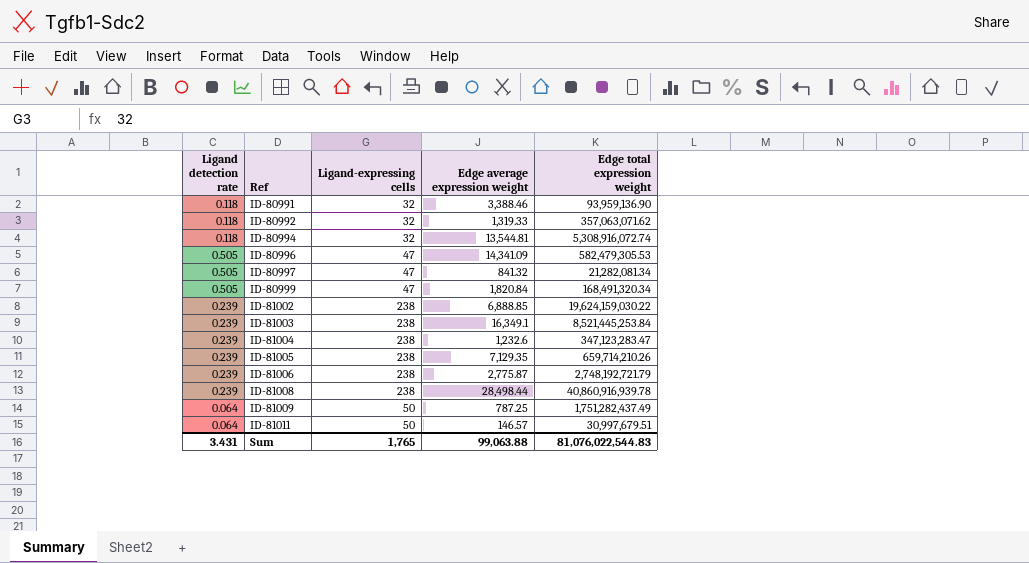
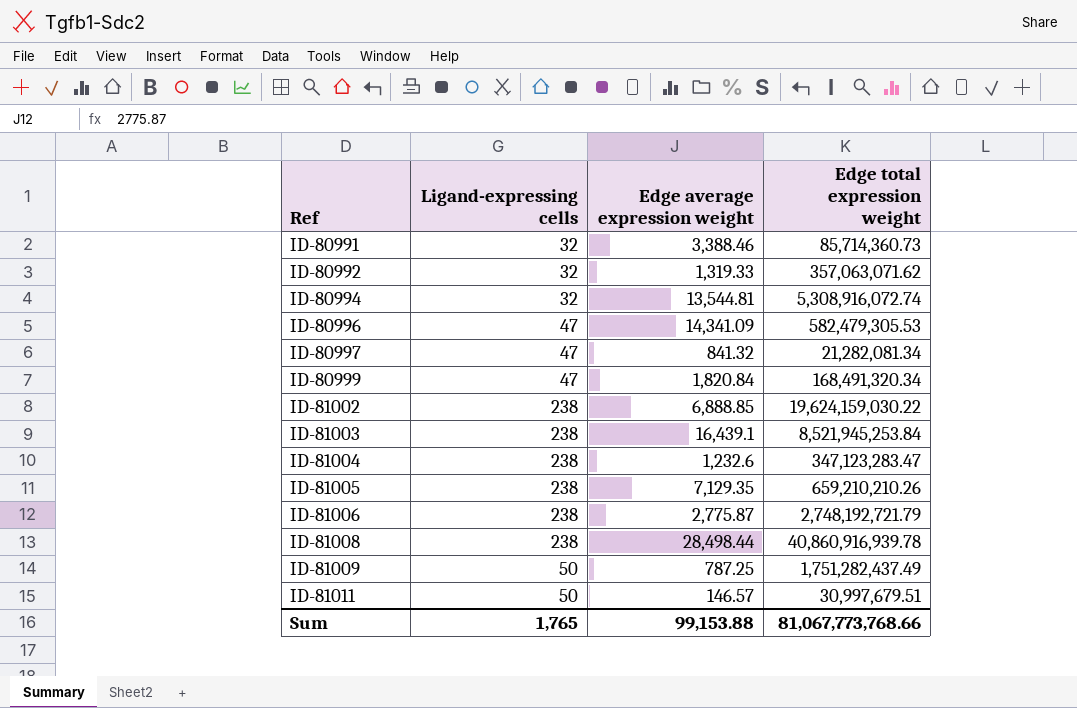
column Ligand detection rate | position: 1 -> none
ID-80991 | Edge total expression weight: 93,959,136.90 -> 85,714,360.73
ID-81003 | Edge average expression weight: 16,349.1 -> 16,439.1
ID-81003 | Edge total expression weight: 8,521,445,253.84 -> 8,521,945,253.84
ID-81005 | Edge total expression weight: 659,714,210.26 -> 659,210,210.26
Sum | Edge average expression weight: 99,063.88 -> 99,153.88
Sum | Edge total expression weight: 81,076,022,544.83 -> 81,067,773,768.66

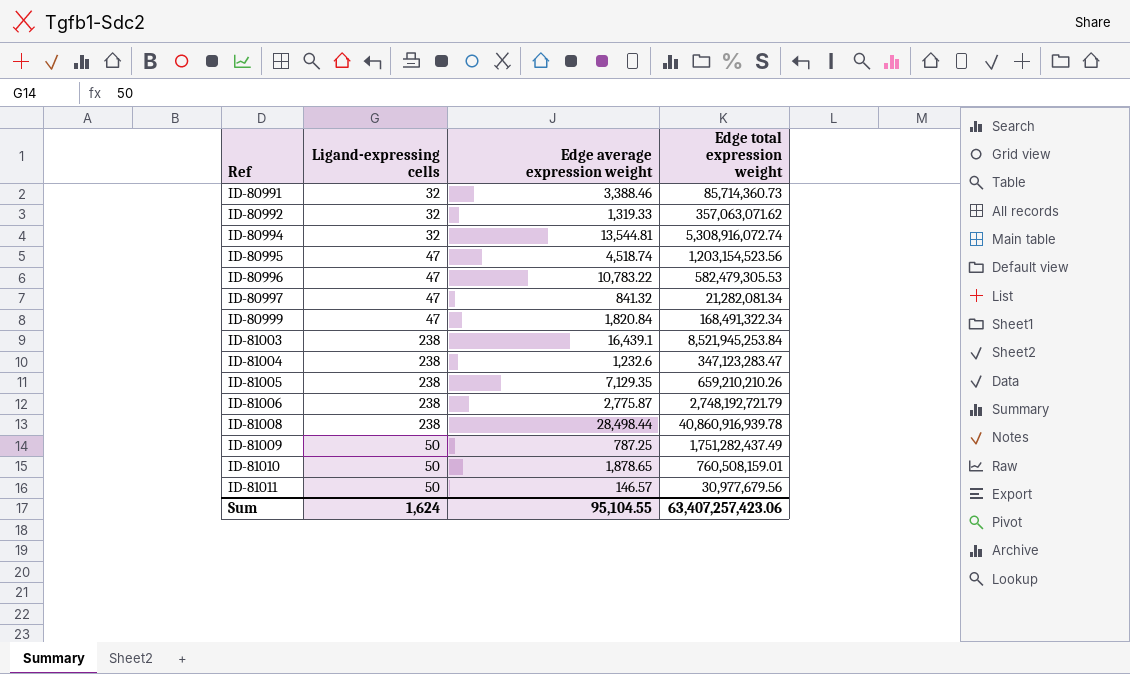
row ID-81002: 238 | 6,888.85 | 19,624,159,030.22 -> none
row ID-80995: none -> 47 | 4,518.74 | 1,203,154,523.56
ID-80996 | Edge average expression weight: 14,341.09 -> 10,783.22
ID-80999 | Edge total expression weight: 168,491,320.34 -> 168,491,322.34
row ID-81010: none -> 50 | 1,878.65 | 760,508,159.01
ID-81011 | Edge total expression weight: 30,997,679.51 -> 30,977,679.56
Sum | Ligand-expressing cells: 1,765 -> 1,624
Sum | Edge average expression weight: 99,153.88 -> 95,104.55
Sum | Edge total expression weight: 81,067,773,768.66 -> 63,407,257,423.06

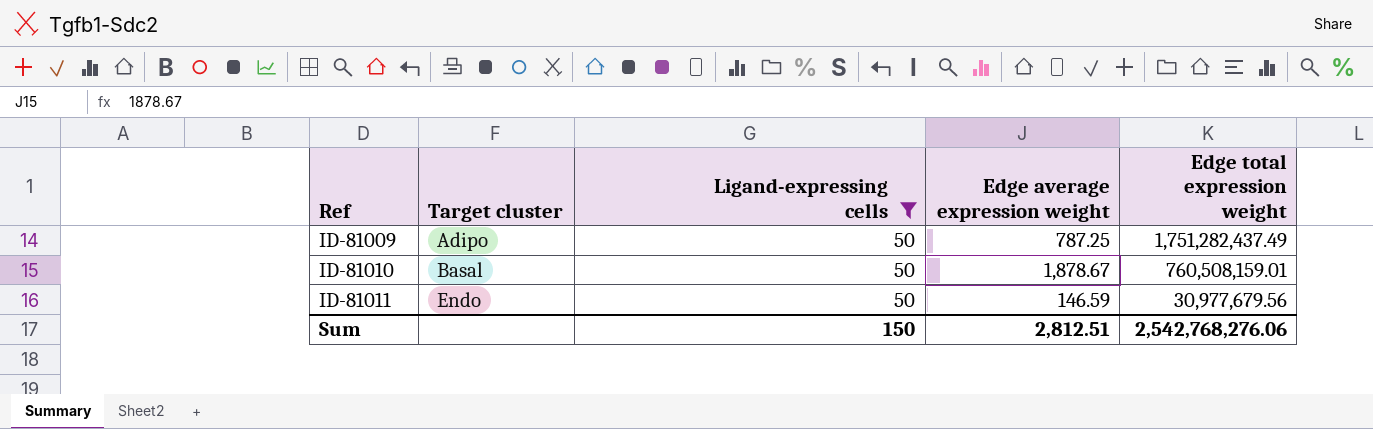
filter: none -> Ligand-expressing cells = 50
column Target cluster | position: none -> 2
ID-81010 | Edge average expression weight: 1,878.65 -> 1,878.67
ID-81011 | Edge average expression weight: 146.57 -> 146.59
Sum | Ligand-expressing cells: 1,624 -> 150
Sum | Edge average expression weight: 95,104.55 -> 2,812.51
Sum | Edge total expression weight: 63,407,257,423.06 -> 2,542,768,276.06

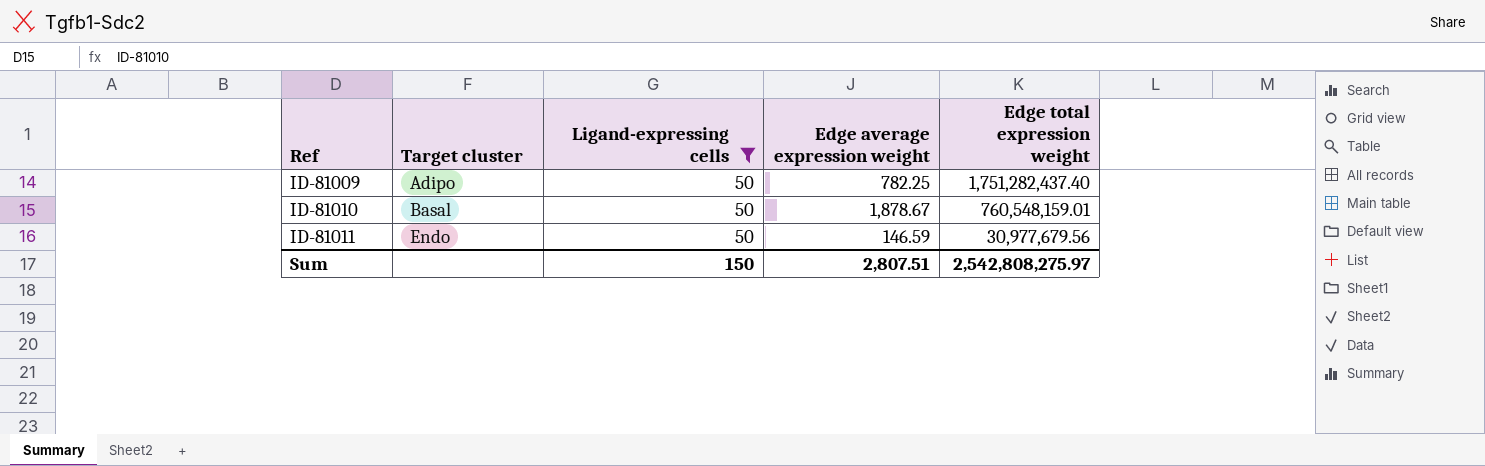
ID-81009 | Edge average expression weight: 787.25 -> 782.25
ID-81009 | Edge total expression weight: 1,751,282,437.49 -> 1,751,282,437.40
ID-81010 | Edge total expression weight: 760,508,159.01 -> 760,548,159.01
Sum | Edge average expression weight: 2,812.51 -> 2,807.51
Sum | Edge total expression weight: 2,542,768,276.06 -> 2,542,808,275.97

